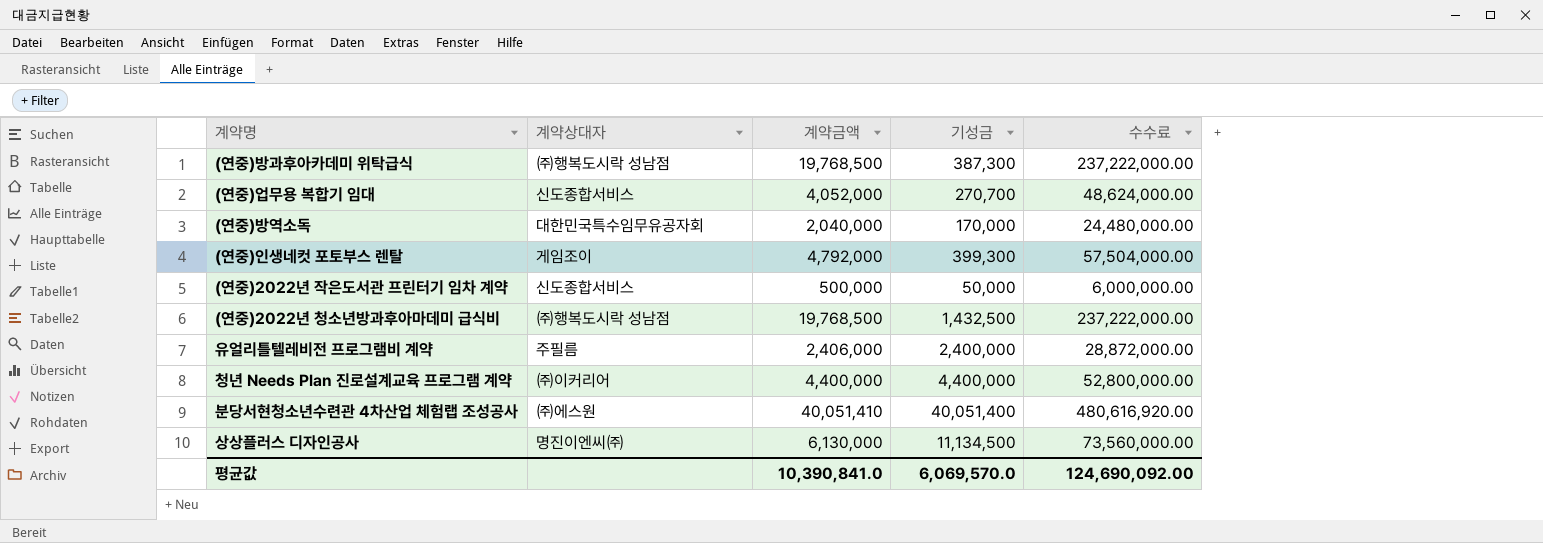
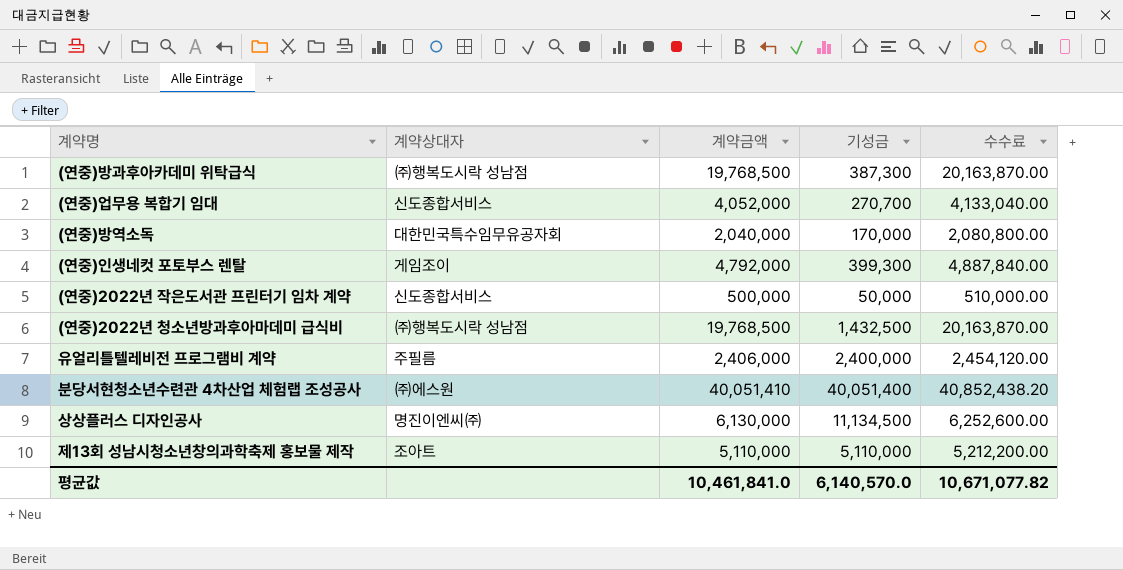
column 수수료 | formula: [계약금액] * 12 -> [계약금액] * 1.02
row 청년 Needs Plan 진로설계교육 프로그램 계약: ㈜이커리어 | 4,400,000 | 4,400,000 | 52,800,000.00 -> none
row 제13회 성남시청소년창의과학축제 홍보물 제작: none -> 조아트 | 5,110,000 | 5,110,000 | 5,212,200.00
평균값 | 계약금액: 10,390,841.0 -> 10,461,841.0
평균값 | 기성금: 6,069,570.0 -> 6,140,570.0
평균값 | 수수료: 124,690,092.00 -> 10,671,077.82

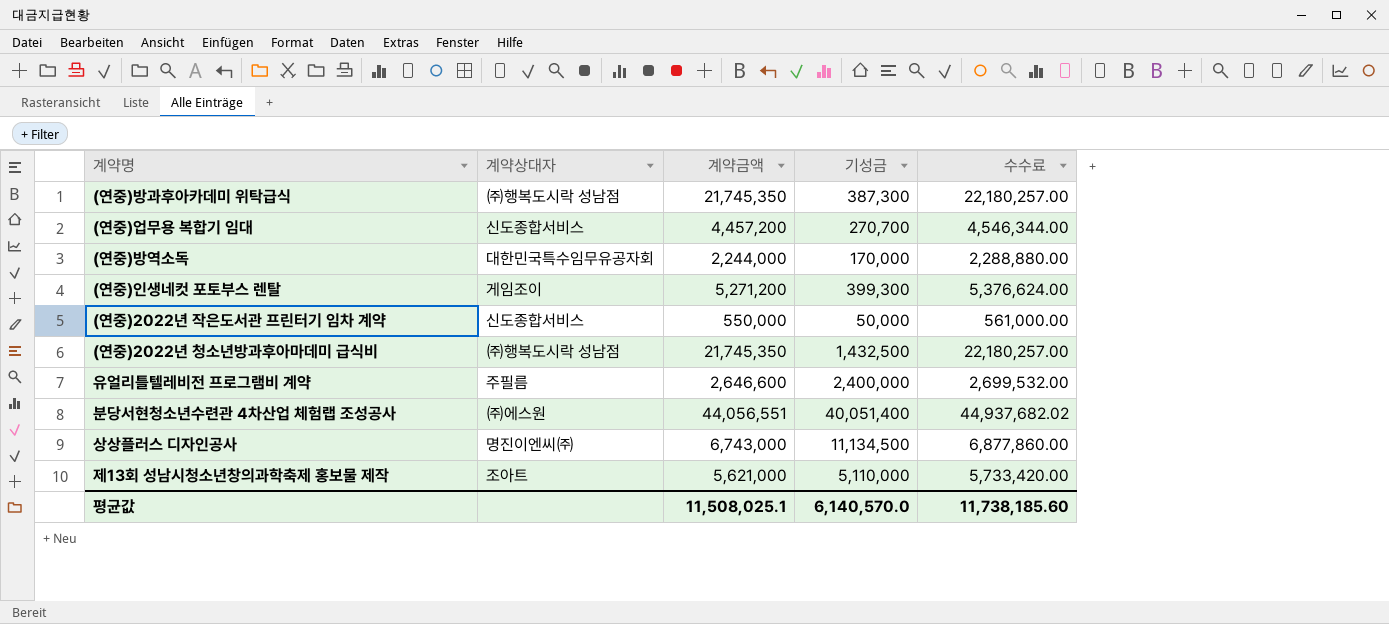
(연중)방과후아카데미 위탁급식 | 계약금액: 19,768,500 -> 21,745,350
(연중)방과후아카데미 위탁급식 | 수수료: 20,163,870.00 -> 22,180,257.00
(연중)업무용 복합기 임대 | 계약금액: 4,052,000 -> 4,457,200
(연중)업무용 복합기 임대 | 수수료: 4,133,040.00 -> 4,546,344.00
(연중)방역소독 | 계약금액: 2,040,000 -> 2,244,000
(연중)방역소독 | 수수료: 2,080,800.00 -> 2,288,880.00
(연중)인생네컷 포토부스 렌탈 | 계약금액: 4,792,000 -> 5,271,200
(연중)인생네컷 포토부스 렌탈 | 수수료: 4,887,840.00 -> 5,376,624.00
(연중)2022년 작은도서관 프린터기 임차 계약 | 계약금액: 500,000 -> 550,000
(연중)2022년 작은도서관 프린터기 임차 계약 | 수수료: 510,000.00 -> 561,000.00
(연중)2022년 청소년방과후아마데미 급식비 | 계약금액: 19,768,500 -> 21,745,350
(연중)2022년 청소년방과후아마데미 급식비 | 수수료: 20,163,870.00 -> 22,180,257.00
유얼리틀텔레비전 프로그램비 계약 | 계약금액: 2,406,000 -> 2,646,600
유얼리틀텔레비전 프로그램비 계약 | 수수료: 2,454,120.00 -> 2,699,532.00
분당서현청소년수련관 4차산업 체험랩 조성공사 | 계약금액: 40,051,410 -> 44,056,551
분당서현청소년수련관 4차산업 체험랩 조성공사 | 수수료: 40,852,438.20 -> 44,937,682.02
상상플러스 디자인공사 | 계약금액: 6,130,000 -> 6,743,000
상상플러스 디자인공사 | 수수료: 6,252,600.00 -> 6,877,860.00
제13회 성남시청소년창의과학축제 홍보물 제작 | 계약금액: 5,110,000 -> 5,621,000
제13회 성남시청소년창의과학축제 홍보물 제작 | 수수료: 5,212,200.00 -> 5,733,420.00
평균값 | 계약금액: 10,461,841.0 -> 11,508,025.1
평균값 | 수수료: 10,671,077.82 -> 11,738,185.60

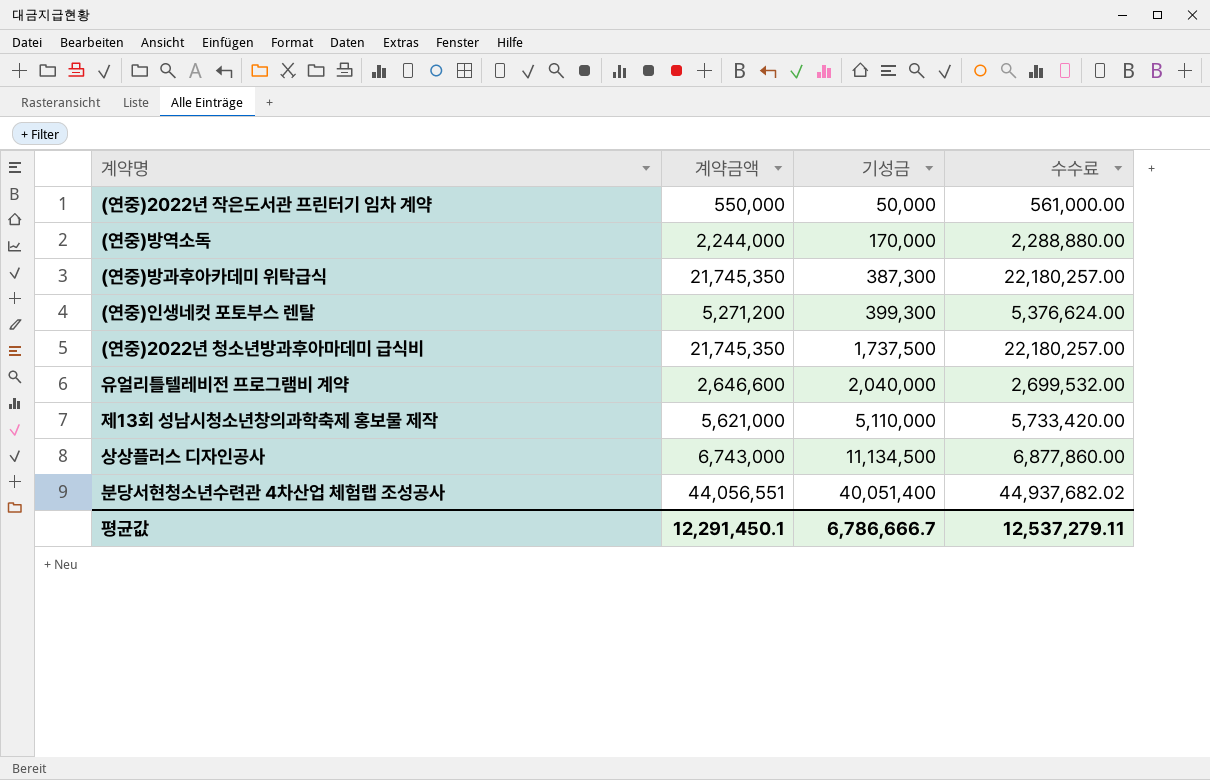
row order: none -> 기성금 ascending
column 계약상대자 | position: 2 -> none
row (연중)업무용 복합기 임대: 신도종합서비스 | 4,457,200 | 270,700 | 4,546,344.00 -> none
(연중)2022년 청소년방과후아마데미 급식비 | 기성금: 1,432,500 -> 1,737,500
유얼리틀텔레비전 프로그램비 계약 | 기성금: 2,400,000 -> 2,040,000
평균값 | 계약금액: 11,508,025.1 -> 12,291,450.1
평균값 | 기성금: 6,140,570.0 -> 6,786,666.7
평균값 | 수수료: 11,738,185.60 -> 12,537,279.11

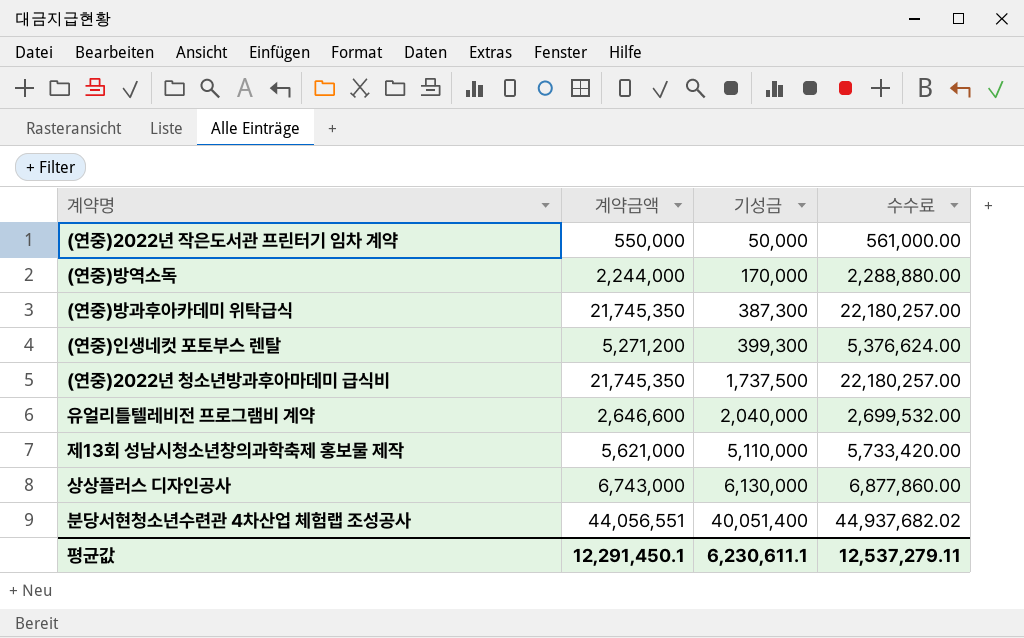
상상플러스 디자인공사 | 기성금: 11,134,500 -> 6,130,000
평균값 | 기성금: 6,786,666.7 -> 6,230,611.1

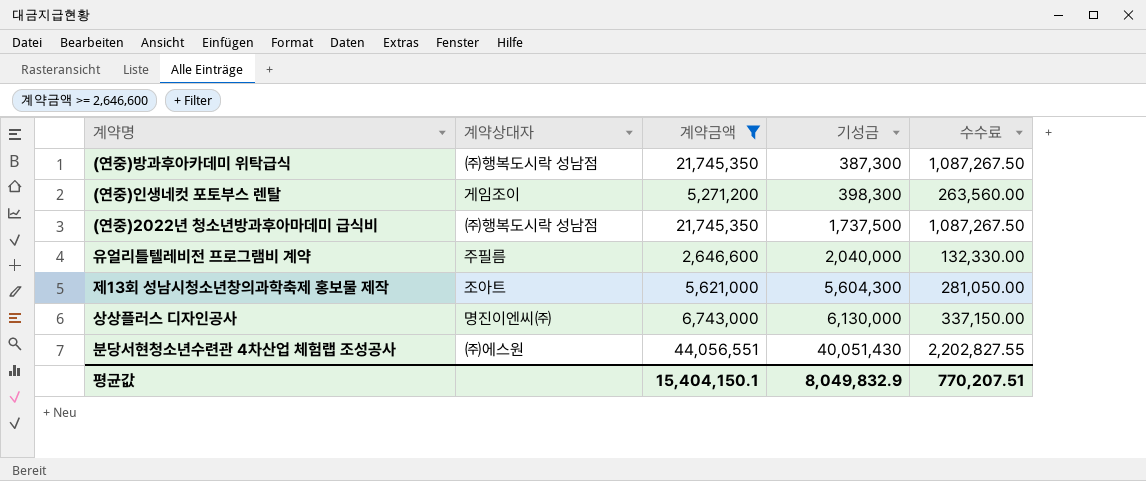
filter: none -> 계약금액 >= 2,646,600
column 계약상대자 | position: none -> 2
column 수수료 | formula: [계약금액] * 1.02 -> [계약금액] * 0.05
(연중)인생네컷 포토부스 렌탈 | 기성금: 399,300 -> 398,300
제13회 성남시청소년창의과학축제 홍보물 제작 | 기성금: 5,110,000 -> 5,604,300
분당서현청소년수련관 4차산업 체험랩 조성공사 | 기성금: 40,051,400 -> 40,051,430
평균값 | 계약금액: 12,291,450.1 -> 15,404,150.1
평균값 | 기성금: 6,230,611.1 -> 8,049,832.9
평균값 | 수수료: 12,537,279.11 -> 770,207.51

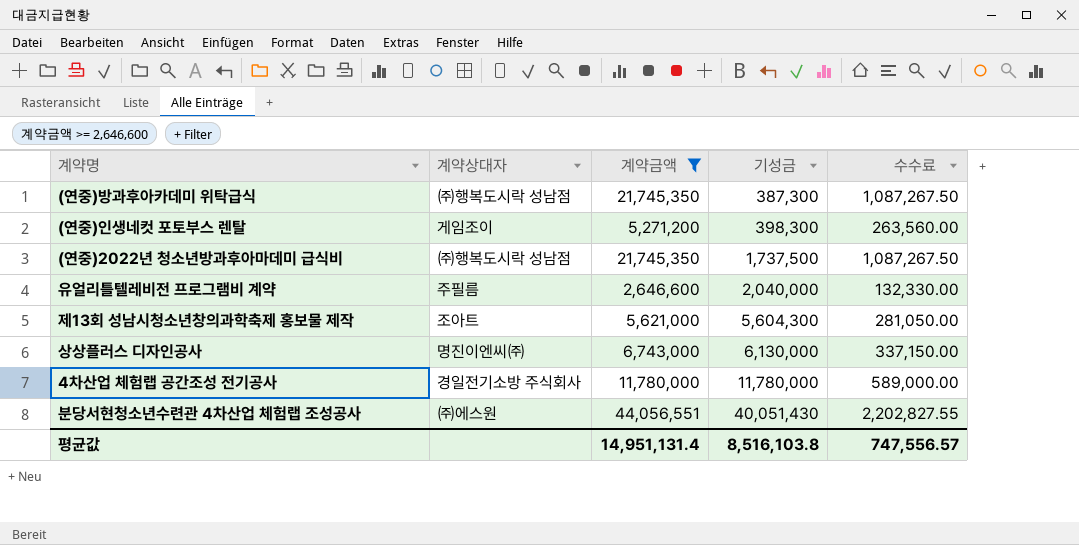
row 4차산업 체험랩 공간조성 전기공사: none -> 경일전기소방 주식회사 | 11,780,000 | 11,780,000 | 589,000.00
평균값 | 계약금액: 15,404,150.1 -> 14,951,131.4
평균값 | 기성금: 8,049,832.9 -> 8,516,103.8
평균값 | 수수료: 770,207.51 -> 747,556.57

